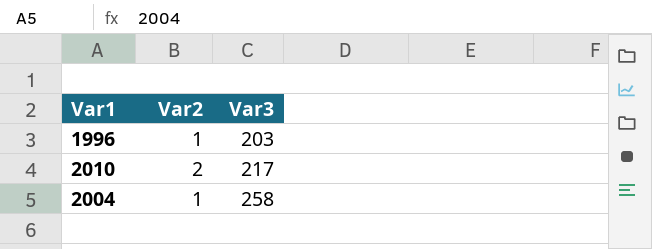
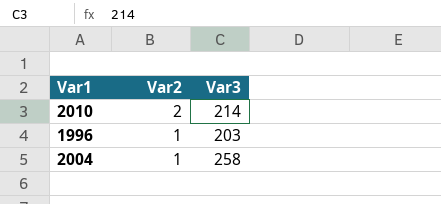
row order: Var3 ascending -> Var2 descending
2010 | Var3: 217 -> 214

